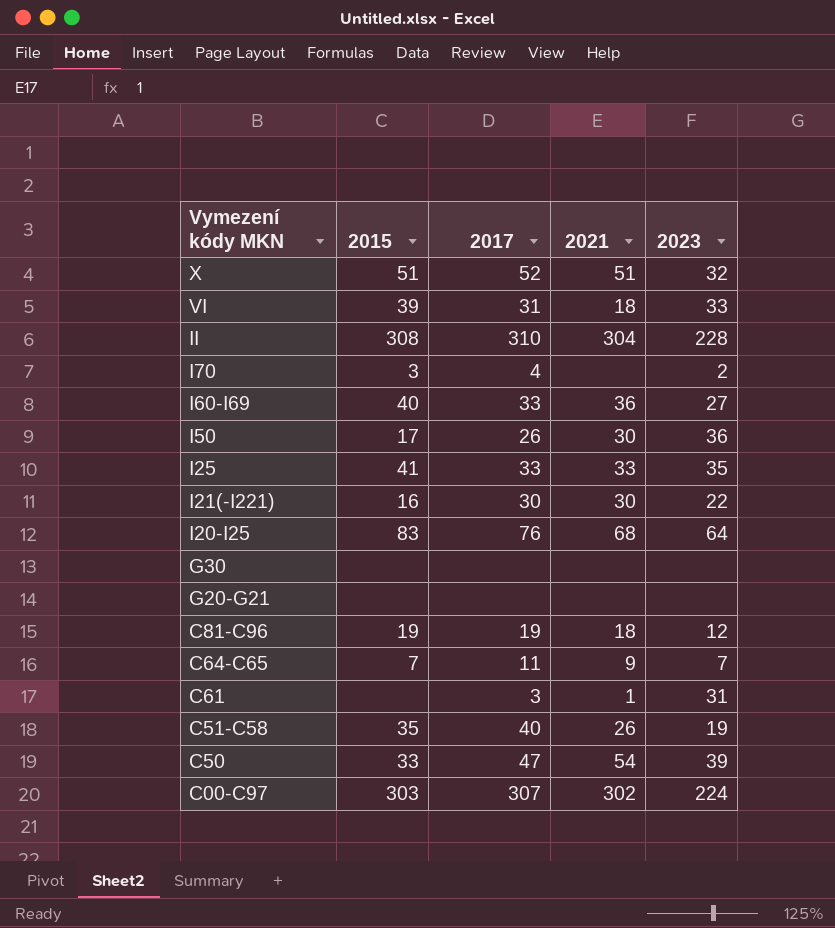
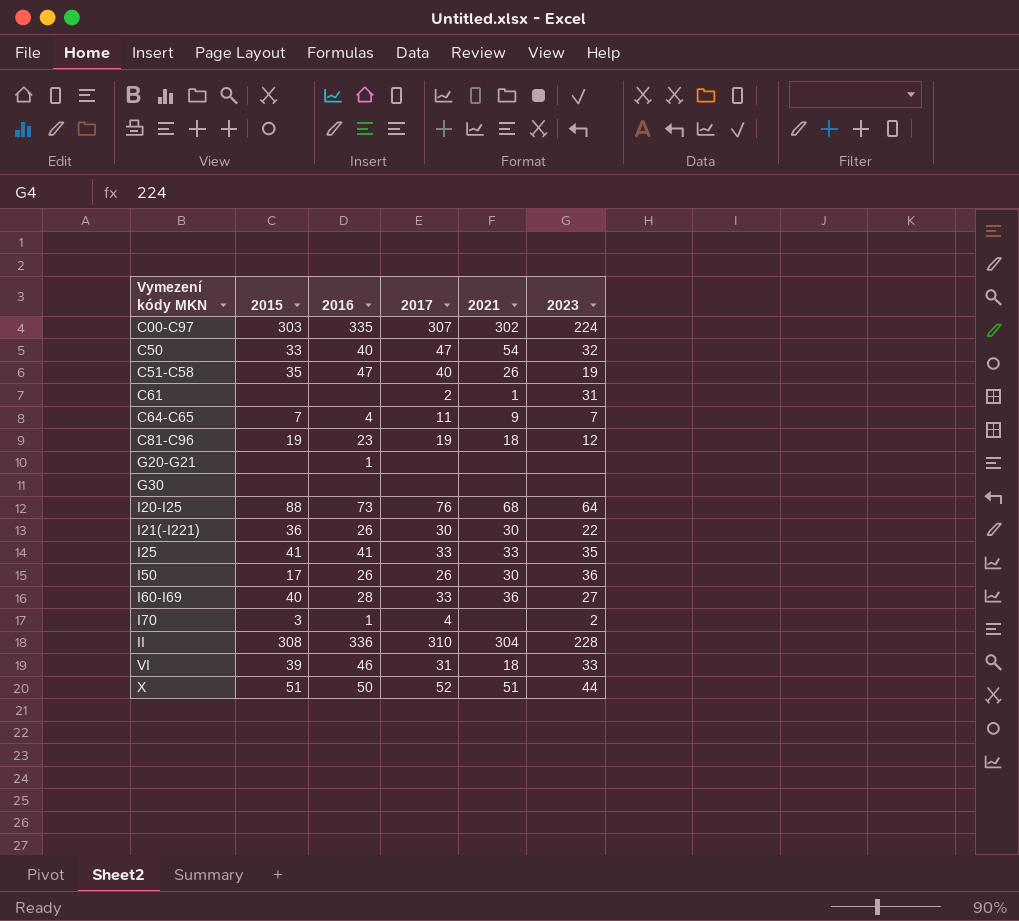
row order: Vymezení kódy MKN descending -> Vymezení kódy MKN ascending
column 2016 | position: none -> 3
C50 | 2023: 39 -> 32
C61 | 2017: 3 -> 2
I20-I25 | 2015: 83 -> 88
I21(-I221) | 2015: 16 -> 36
X | 2023: 32 -> 44

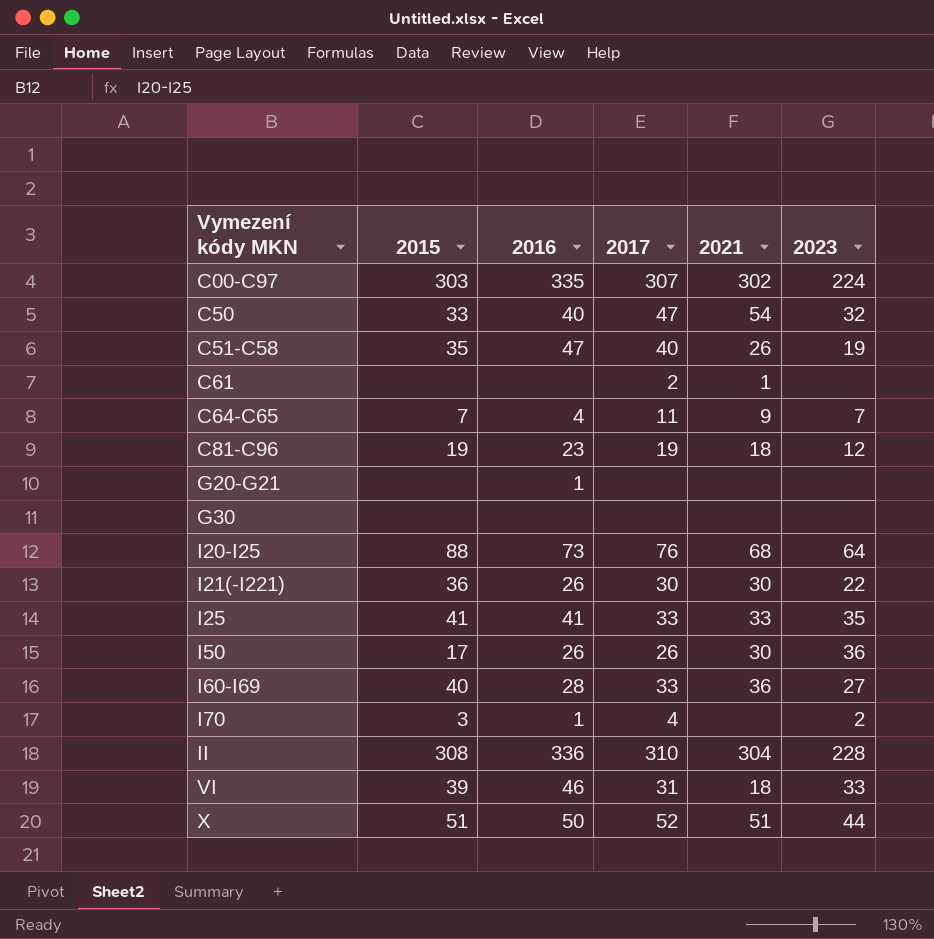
C61 | 2023: 31 -> none

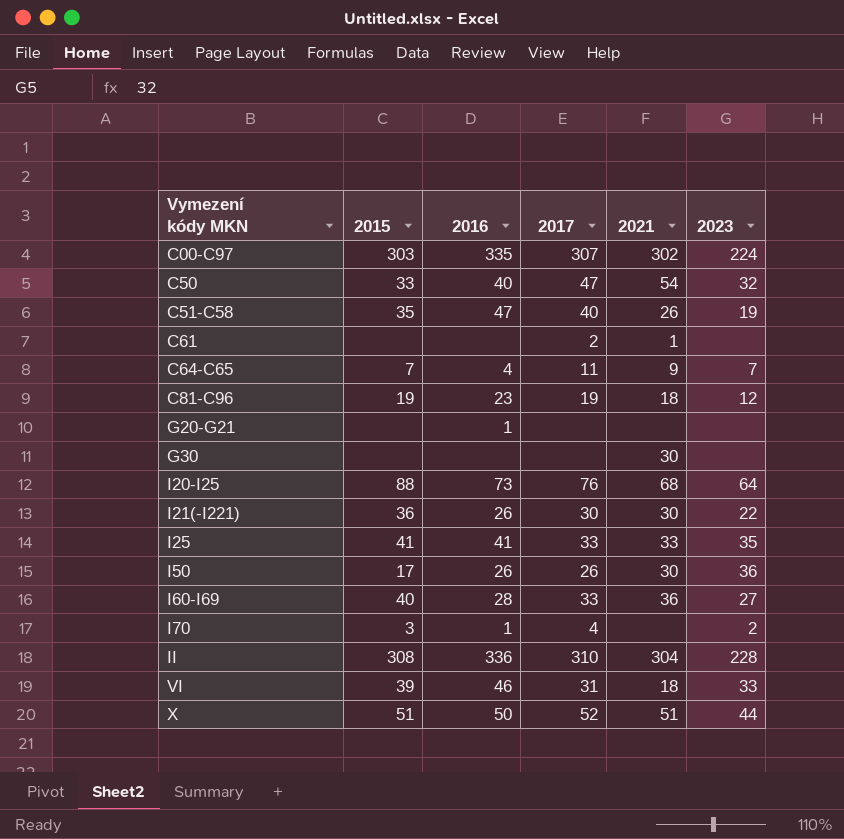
G30 | 2021: none -> 30

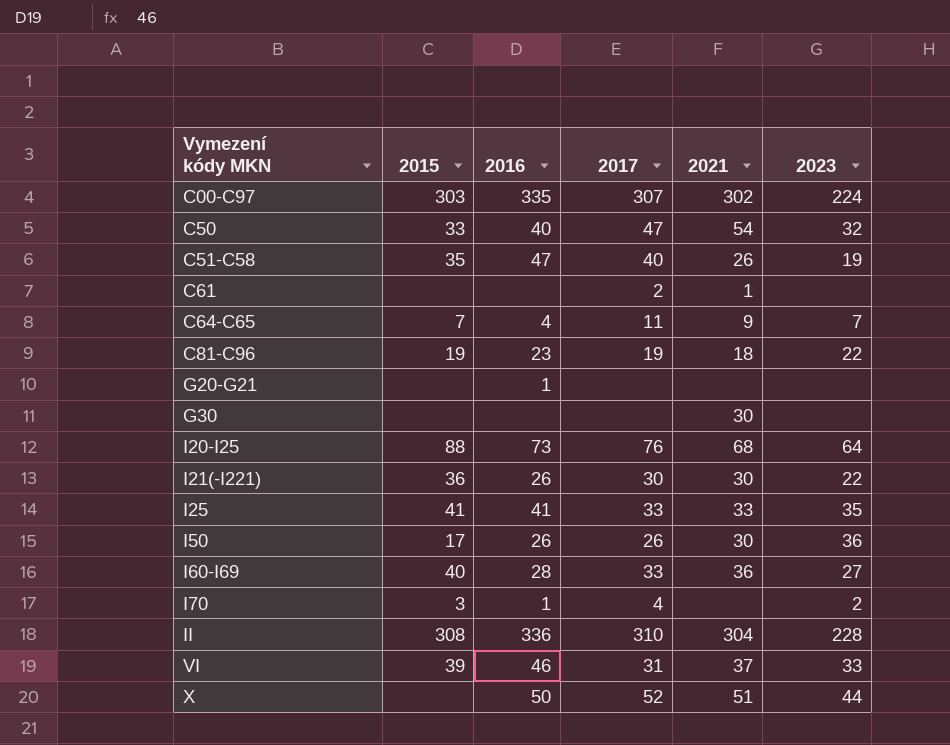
C81-C96 | 2023: 12 -> 22
VI | 2021: 18 -> 37
X | 2015: 51 -> none

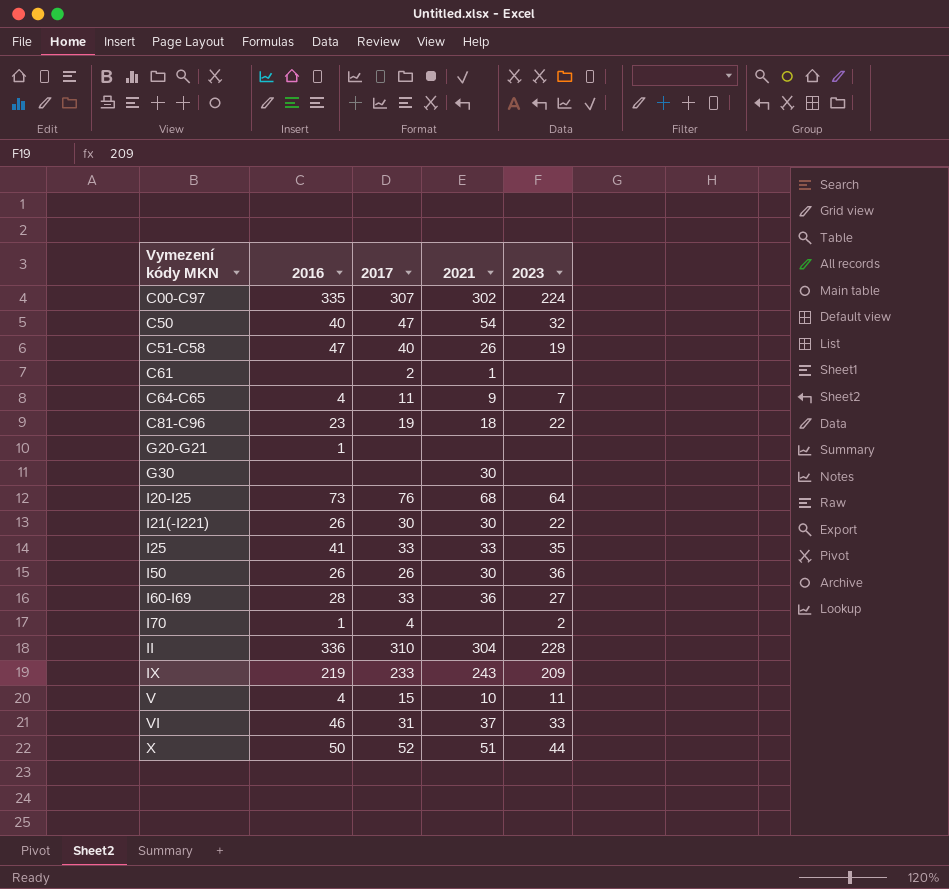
column 2015 | position: 2 -> none
row IX: none -> 219 | 233 | 243 | 209
row V: none -> 4 | 15 | 10 | 11

